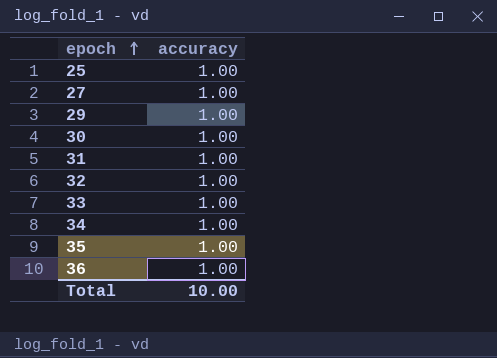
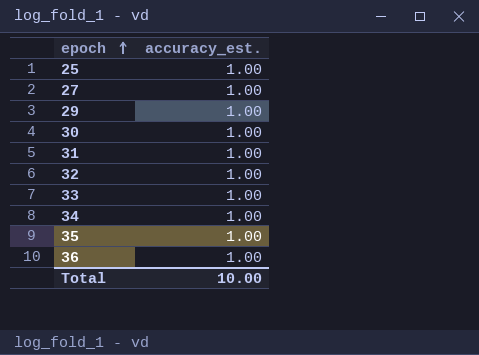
column name: accuracy -> accuracy_est.

